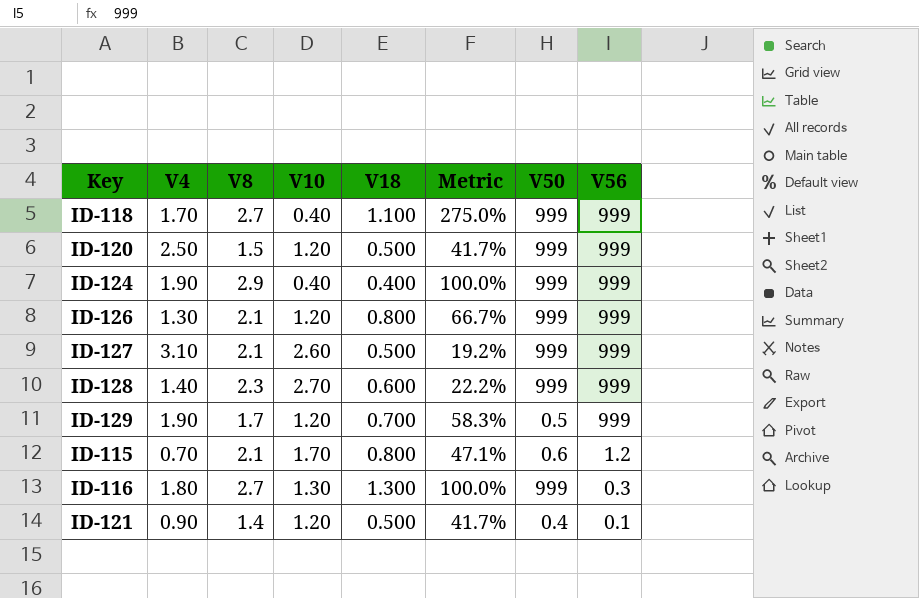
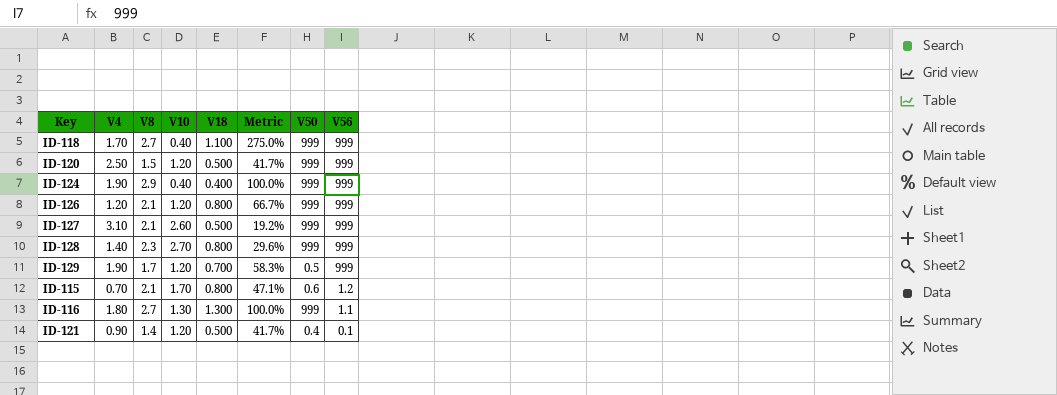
ID-126 | V4: 1.30 -> 1.20
ID-128 | V18: 0.600 -> 0.800
ID-128 | Metric: 22.2% -> 29.6%
ID-116 | V56: 0.3 -> 1.1

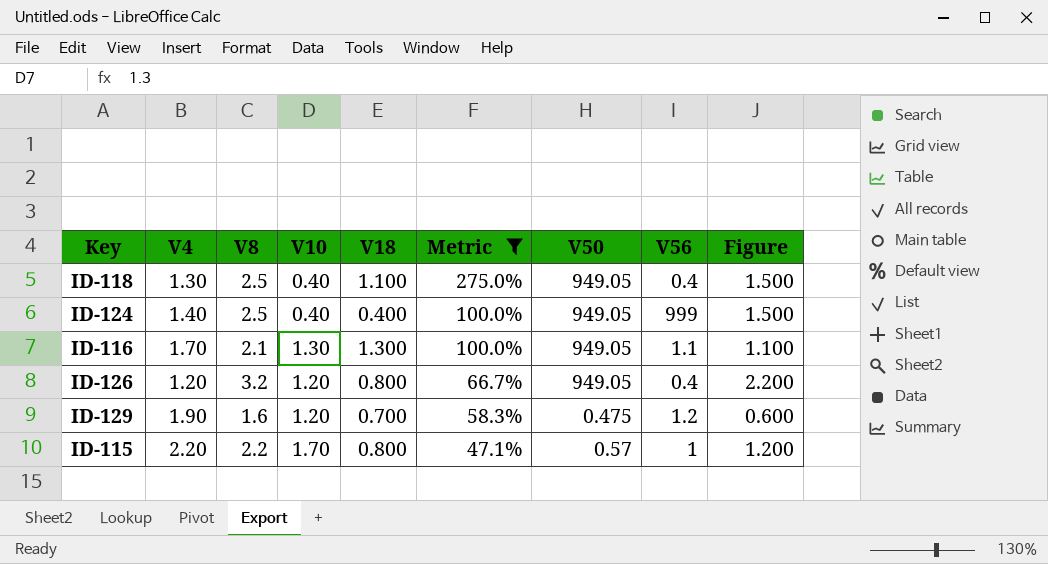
filter: none -> Metric >= 47.1%
row order: V56 descending -> Metric descending
column Figure | formula: none -> [V8] - 1
ID-118 | V4: 1.70 -> 1.30
ID-118 | V8: 2.7 -> 2.5
ID-118 | V50: 999 -> 949.05
ID-118 | V56: 999 -> 0.4
ID-124 | V4: 1.90 -> 1.40
ID-124 | V8: 2.9 -> 2.5
ID-124 | V50: 999 -> 949.05
ID-116 | V4: 1.80 -> 1.70
ID-116 | V8: 2.7 -> 2.1
ID-116 | V50: 999 -> 949.05
ID-126 | V8: 2.1 -> 3.2
ID-126 | V50: 999 -> 949.05
ID-126 | V56: 999 -> 0.4
ID-129 | V8: 1.7 -> 1.6
ID-129 | V50: 0.5 -> 0.475
ID-129 | V56: 999 -> 1.2
ID-115 | V4: 0.70 -> 2.20
ID-115 | V8: 2.1 -> 2.2
ID-115 | V50: 0.6 -> 0.57
ID-115 | V56: 1.2 -> 1

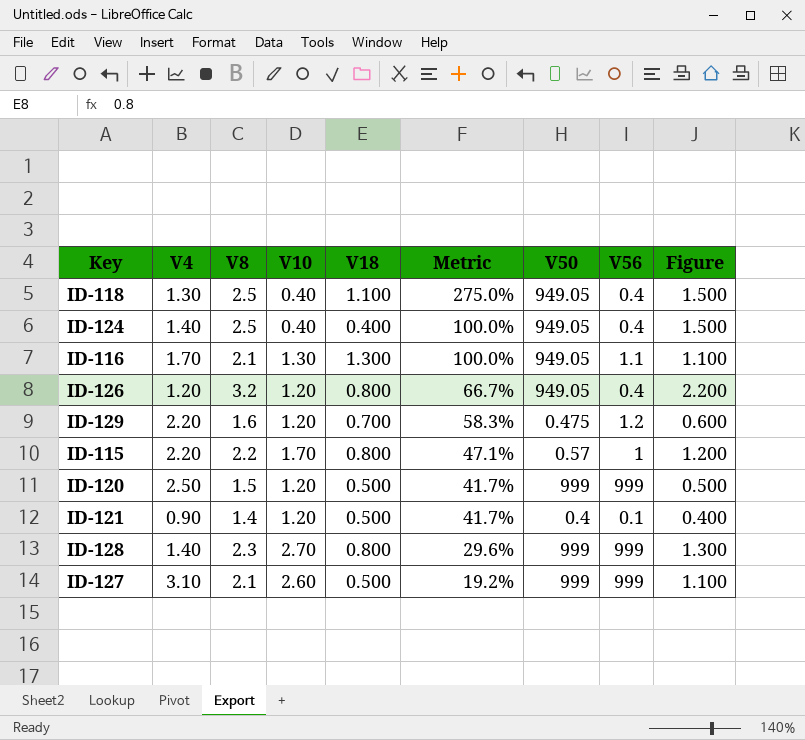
filter: Metric >= 47.1% -> none
ID-124 | V56: 999 -> 0.4
ID-129 | V4: 1.90 -> 2.20

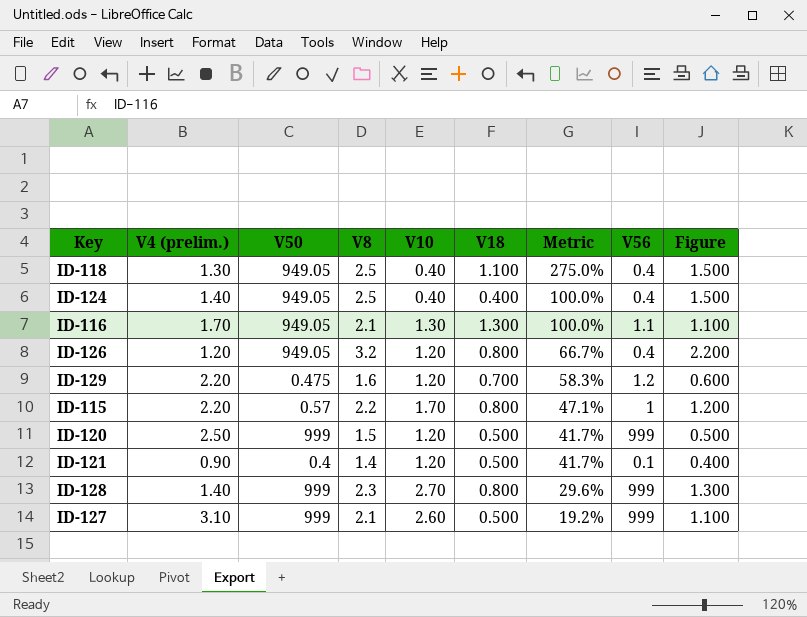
column name: V4 -> V4 (prelim.)
column V50 | position: 7 -> 3

